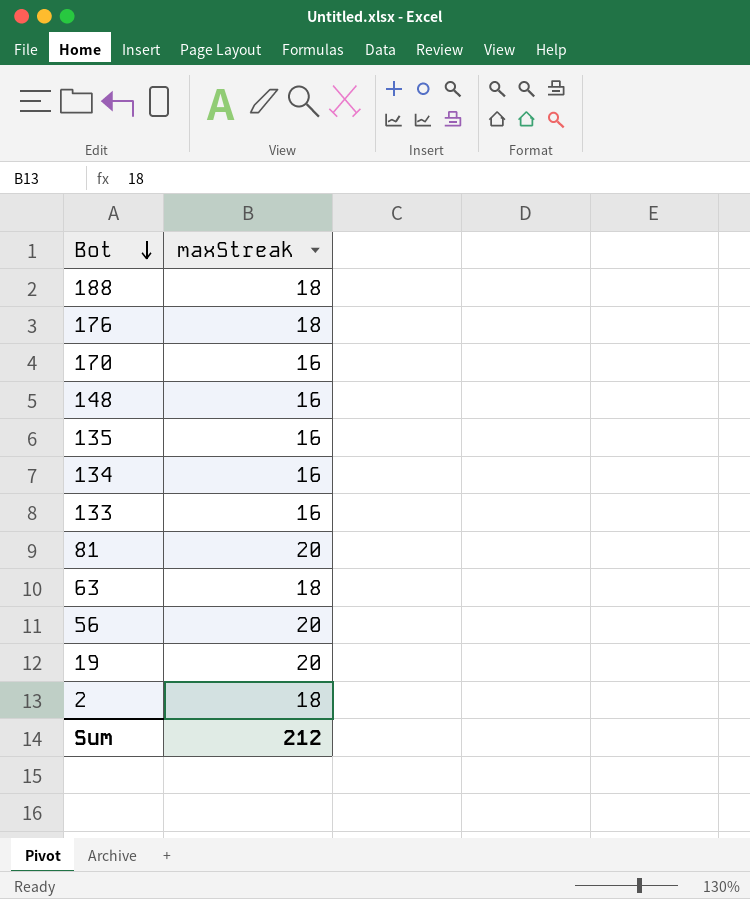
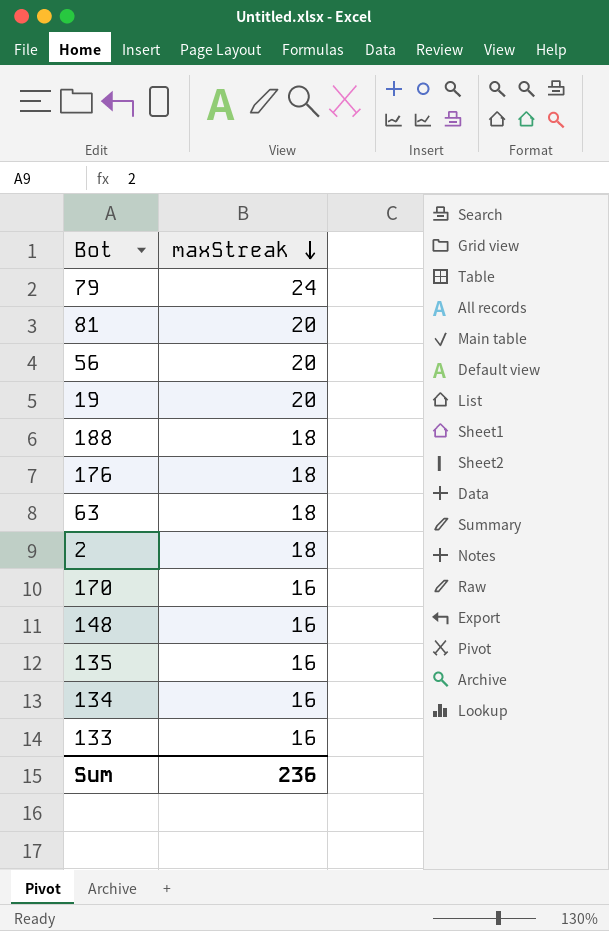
row order: Bot descending -> maxStreak descending
row 79: none -> 24
Sum | maxStreak: 212 -> 236

